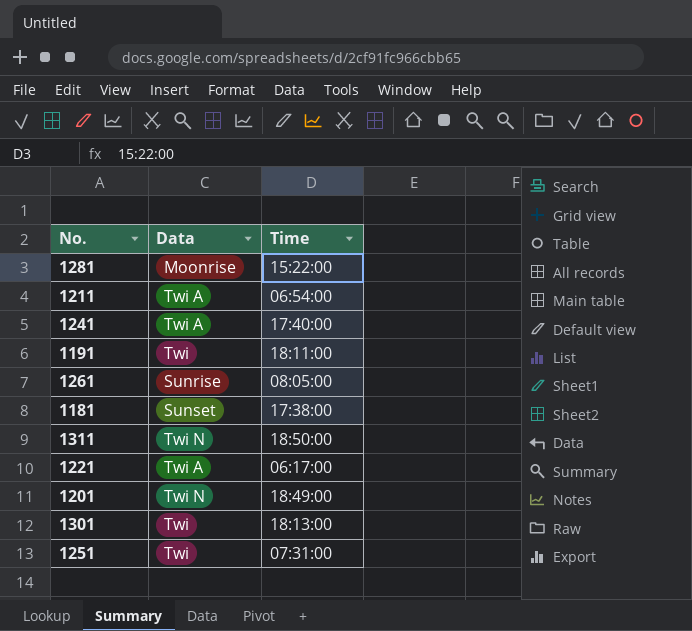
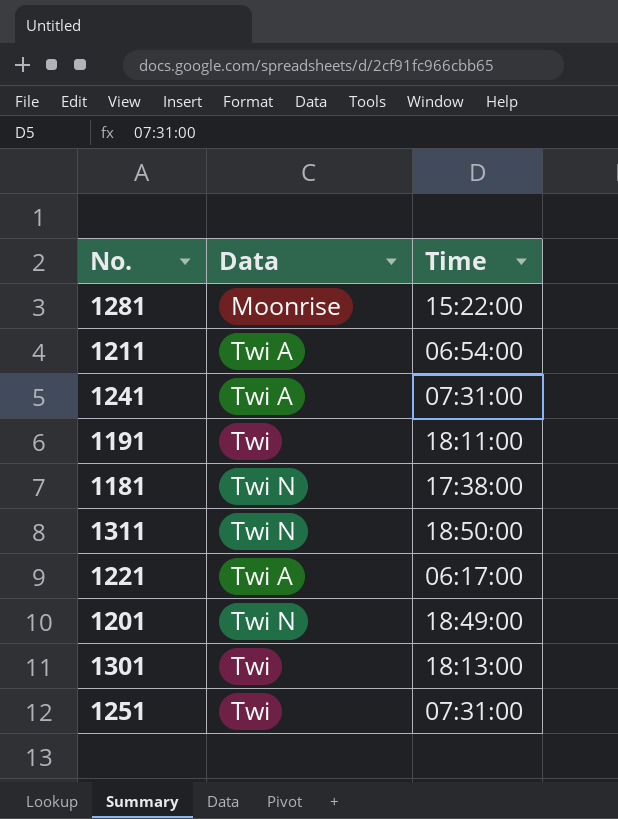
row 1261: Sunrise | 08:05:00 -> none
1241 | Time: 17:40:00 -> 07:31:00
1181 | Data: Sunset -> Twi N

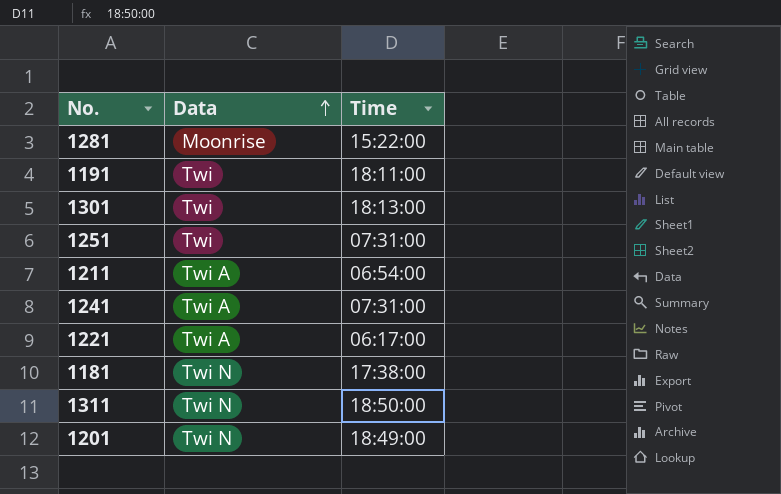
row order: none -> Data ascending

